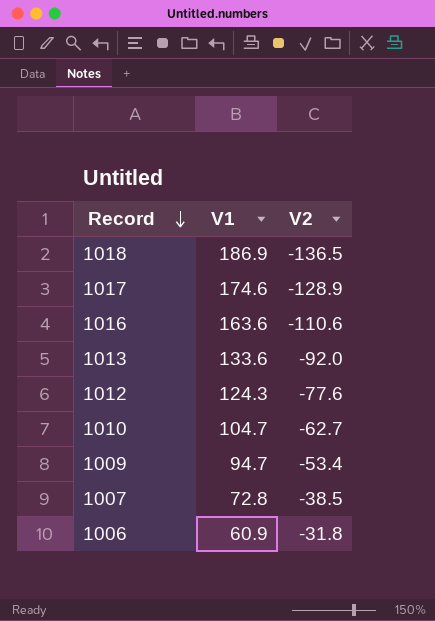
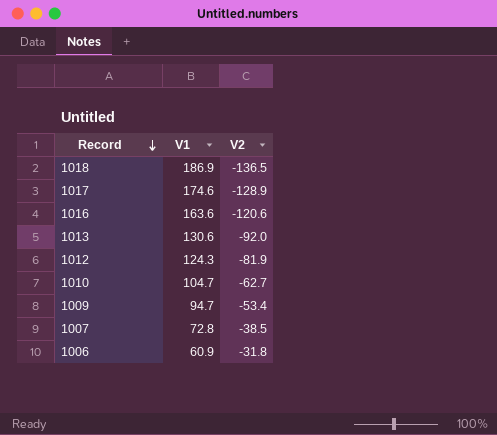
1016 | V2: -110.6 -> -120.6
1013 | V1: 133.6 -> 130.6
1012 | V2: -77.6 -> -81.9

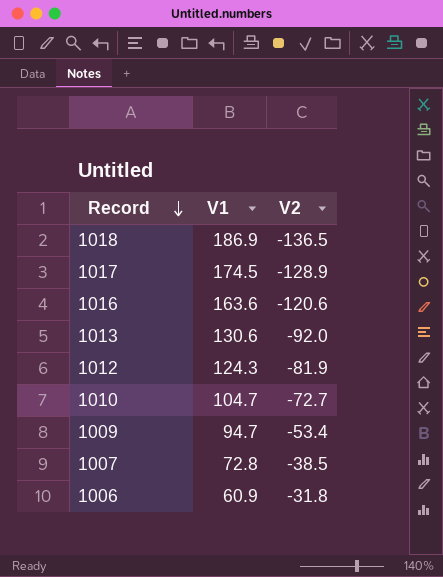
1017 | V1: 174.6 -> 174.5
1010 | V2: -62.7 -> -72.7

